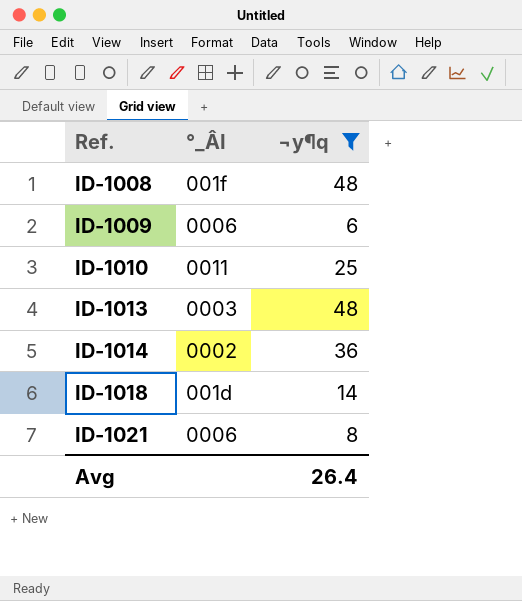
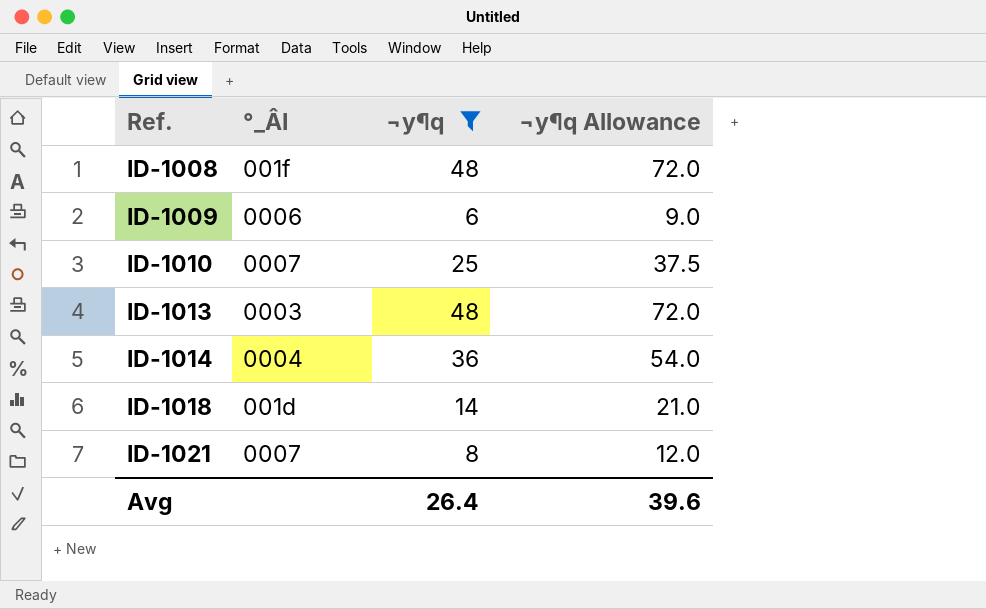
column ¬y¶q Allowance | formula: none -> [¬y¶q] * 1.5
ID-1010 | °_ÂI: 0011 -> 0007
ID-1014 | °_ÂI: 0002 -> 0004
ID-1021 | °_ÂI: 0006 -> 0007

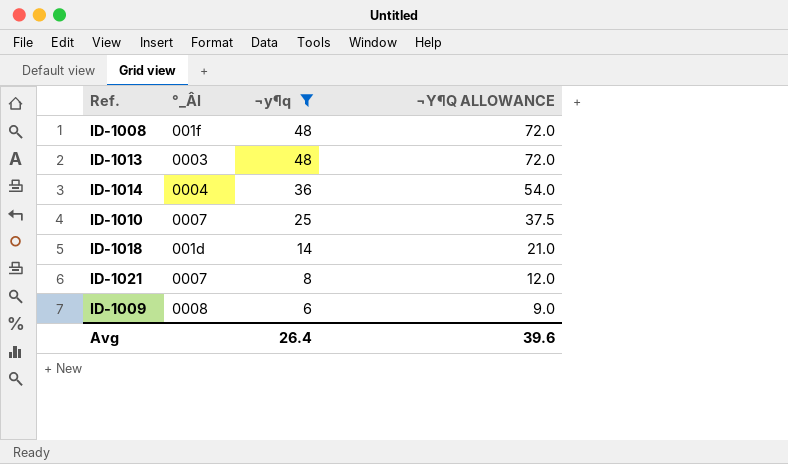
row order: Ref. ascending -> ¬y¶q descending
column name: ¬y¶q Allowance -> ¬Y¶Q ALLOWANCE
ID-1009 | °_ÂI: 0006 -> 0008

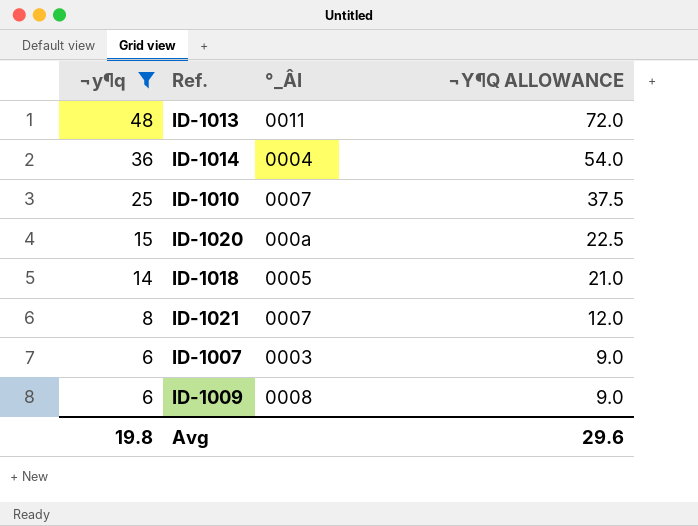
column ¬y¶q | position: 3 -> 1
row ID-1008: 001f | 48 | 72.0 -> none
ID-1013 | °_ÂI: 0003 -> 0011
row ID-1020: none -> 15 | 000a | 22.5
ID-1018 | °_ÂI: 001d -> 0005
row ID-1007: none -> 6 | 0003 | 9.0
Avg | ¬y¶q: 26.4 -> 19.8
Avg | ¬Y¶Q ALLOWANCE: 39.6 -> 29.6

